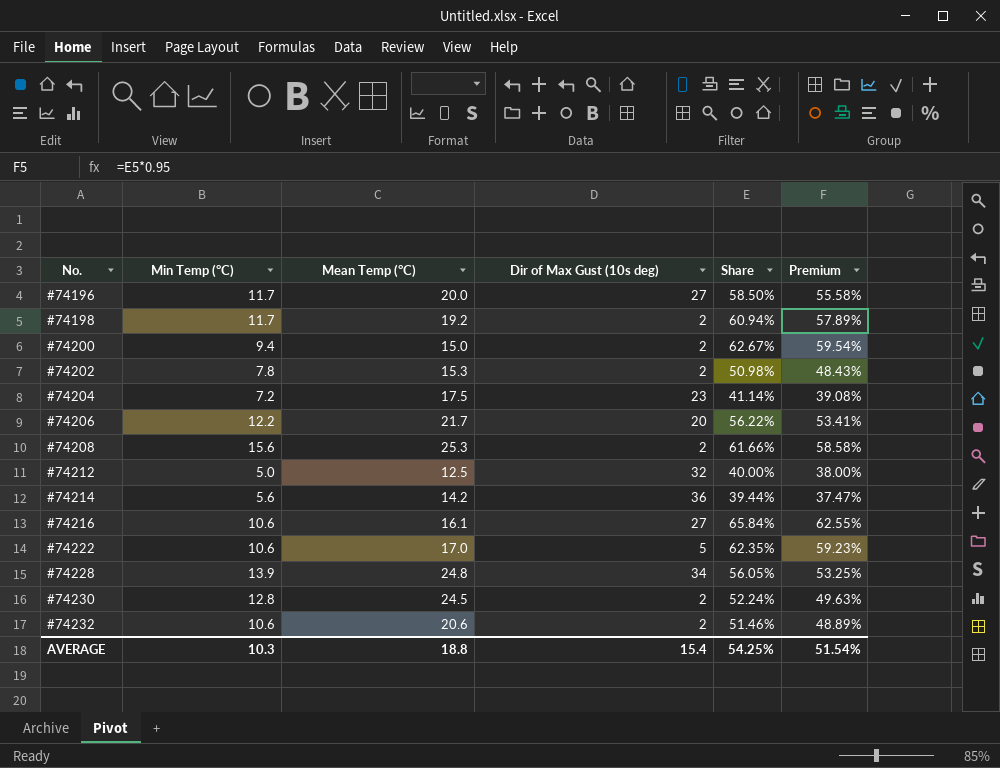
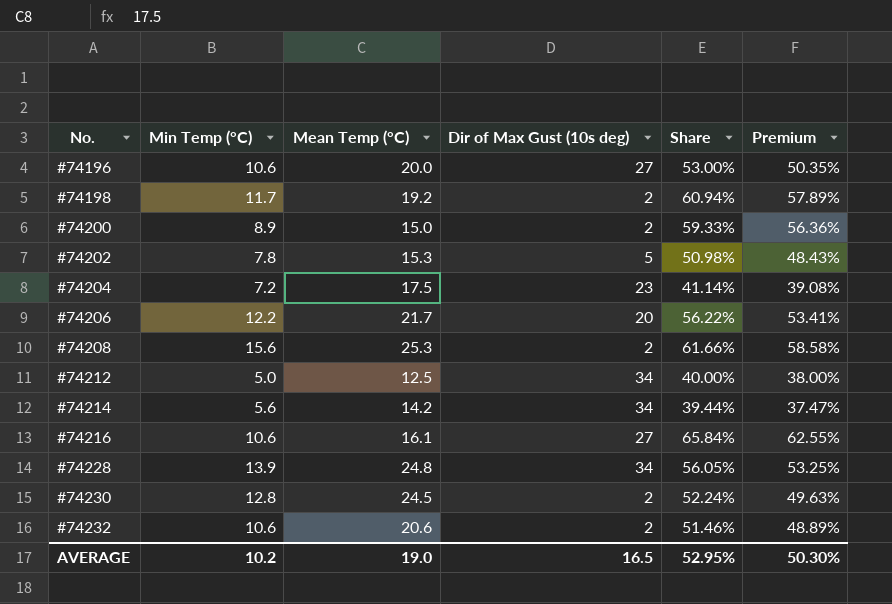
row #74222: 10.6 | 17.0 | 5 | 62.35% | 59.23% -> none
#74196 | Min Temp (°C): 11.7 -> 10.6
#74196 | Share: 58.50% -> 53.00%
#74196 | Premium: 55.58% -> 50.35%
#74200 | Min Temp (°C): 9.4 -> 8.9
#74200 | Share: 62.67% -> 59.33%
#74200 | Premium: 59.54% -> 56.36%
#74202 | Dir of Max Gust (10s deg): 2 -> 5
#74212 | Dir of Max Gust (10s deg): 32 -> 34
#74214 | Dir of Max Gust (10s deg): 36 -> 34
AVERAGE | Min Temp (°C): 10.3 -> 10.2
AVERAGE | Mean Temp (°C): 18.8 -> 19.0
AVERAGE | Dir of Max Gust (10s deg): 15.4 -> 16.5
AVERAGE | Share: 54.25% -> 52.95%
AVERAGE | Premium: 51.54% -> 50.30%

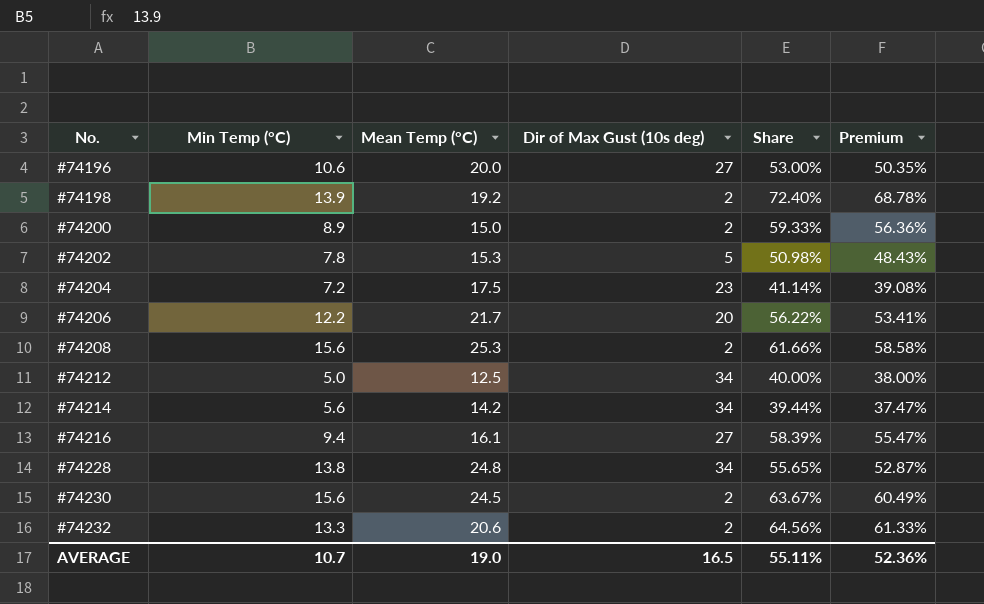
#74198 | Min Temp (°C): 11.7 -> 13.9
#74198 | Share: 60.94% -> 72.40%
#74198 | Premium: 57.89% -> 68.78%
#74216 | Min Temp (°C): 10.6 -> 9.4
#74216 | Share: 65.84% -> 58.39%
#74216 | Premium: 62.55% -> 55.47%
#74228 | Min Temp (°C): 13.9 -> 13.8
#74228 | Share: 56.05% -> 55.65%
#74228 | Premium: 53.25% -> 52.87%
#74230 | Min Temp (°C): 12.8 -> 15.6
#74230 | Share: 52.24% -> 63.67%
#74230 | Premium: 49.63% -> 60.49%
#74232 | Min Temp (°C): 10.6 -> 13.3
#74232 | Share: 51.46% -> 64.56%
#74232 | Premium: 48.89% -> 61.33%
AVERAGE | Min Temp (°C): 10.2 -> 10.7
AVERAGE | Share: 52.95% -> 55.11%
AVERAGE | Premium: 50.30% -> 52.36%

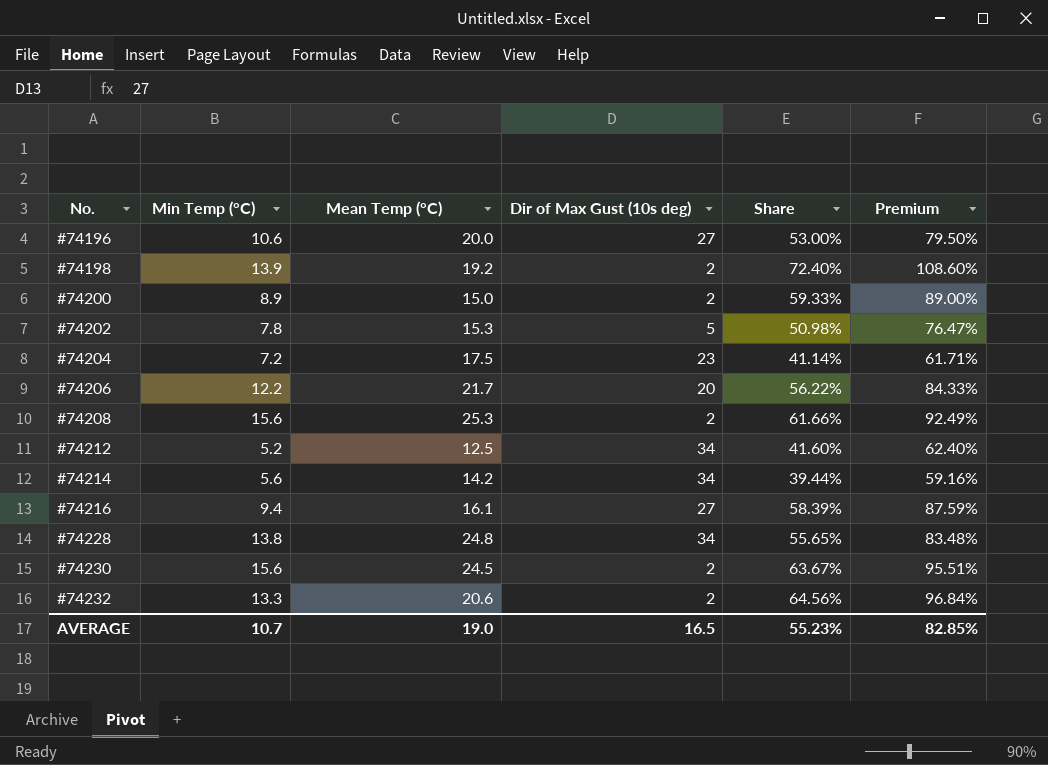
column Premium | formula: [Share] * 0.95 -> [Share] * 1.5
#74212 | Min Temp (°C): 5.0 -> 5.2
#74212 | Share: 40.00% -> 41.60%
AVERAGE | Share: 55.11% -> 55.23%
AVERAGE | Premium: 52.36% -> 82.85%

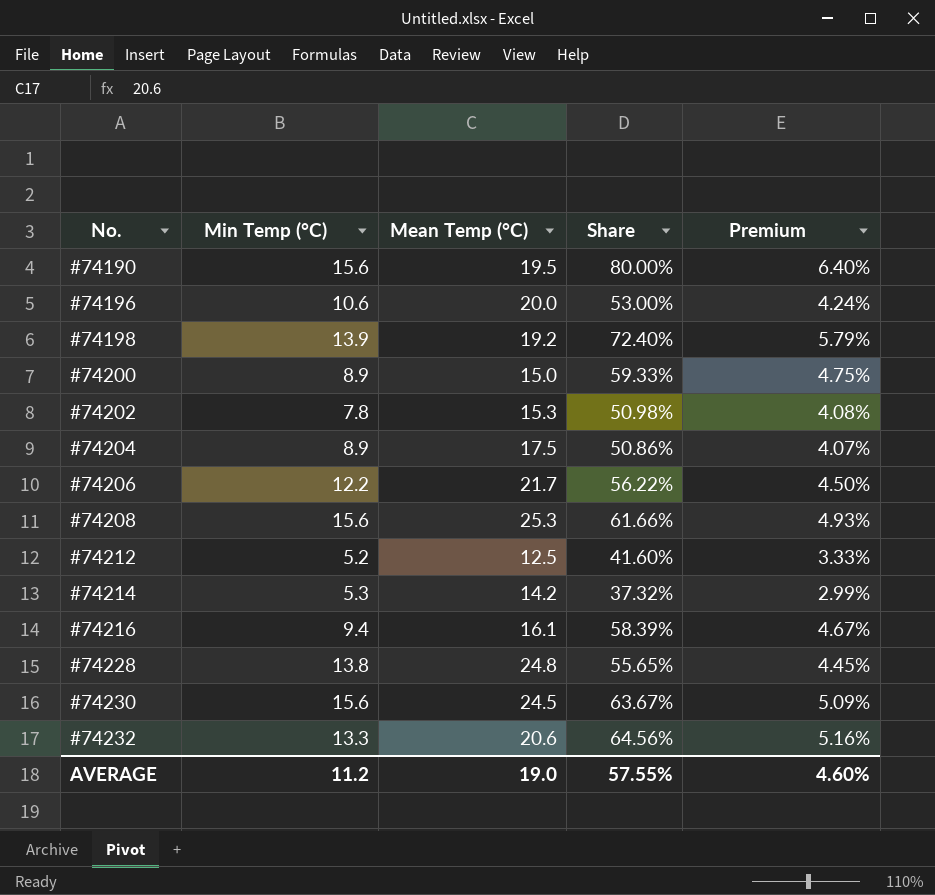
column Dir of Max Gust (10s deg) | position: 4 -> none
column Premium | formula: [Share] * 1.5 -> [Share] * 0.08
row #74190: none -> 15.6 | 19.5 | 80.00% | 6.40%
#74204 | Min Temp (°C): 7.2 -> 8.9
#74204 | Share: 41.14% -> 50.86%
#74214 | Min Temp (°C): 5.6 -> 5.3
#74214 | Share: 39.44% -> 37.32%
AVERAGE | Min Temp (°C): 10.7 -> 11.2
AVERAGE | Share: 55.23% -> 57.55%
AVERAGE | Premium: 82.85% -> 4.60%

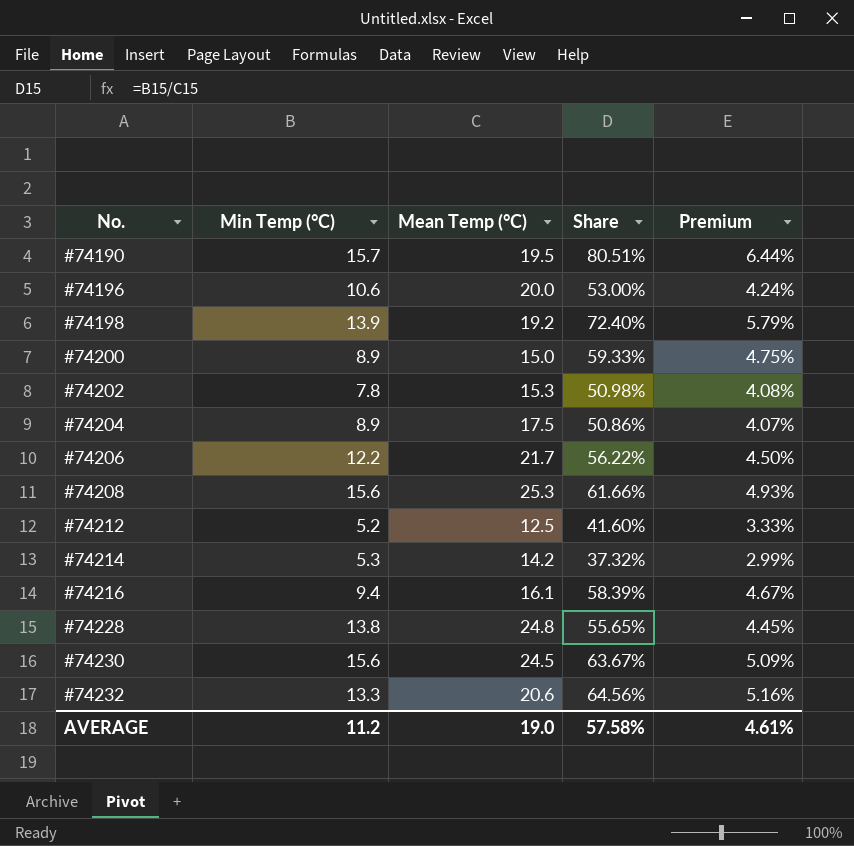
#74190 | Min Temp (°C): 15.6 -> 15.7
#74190 | Share: 80.00% -> 80.51%
#74190 | Premium: 6.40% -> 6.44%
AVERAGE | Share: 57.55% -> 57.58%
AVERAGE | Premium: 4.60% -> 4.61%

